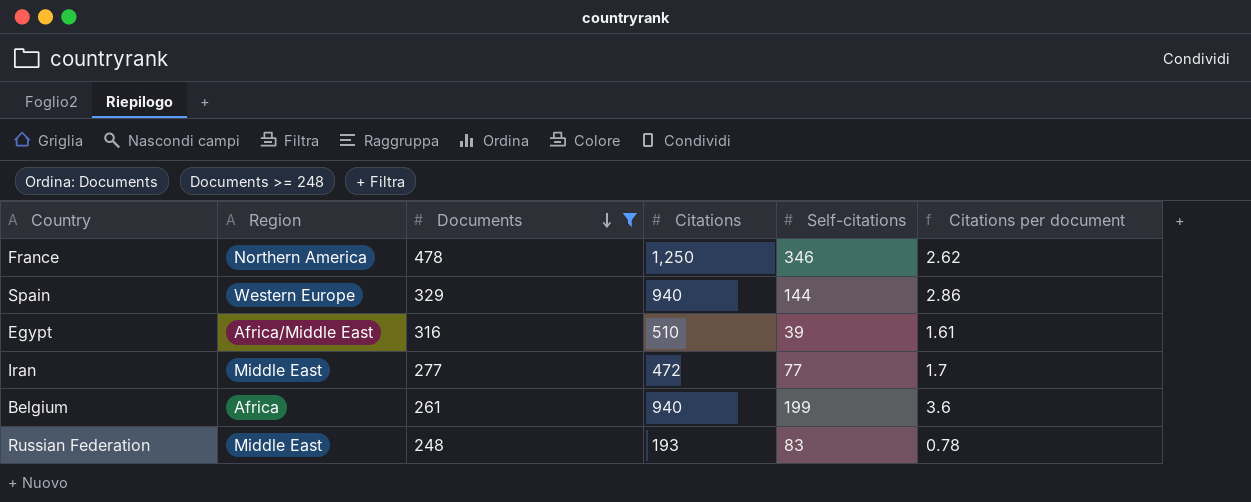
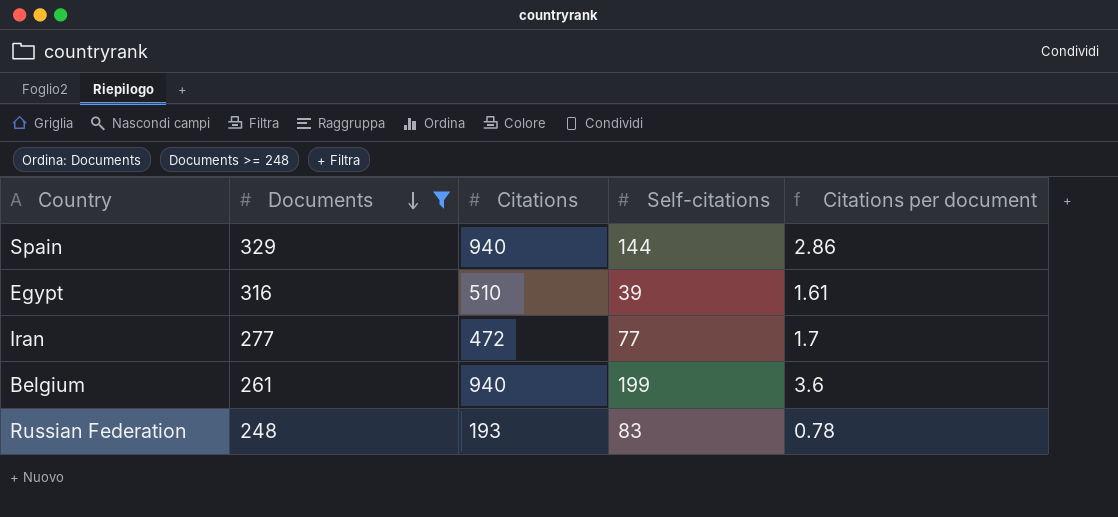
column Region | position: 2 -> none
row France: Northern America | 478 | 1,250 | 346 | 2.62 -> none

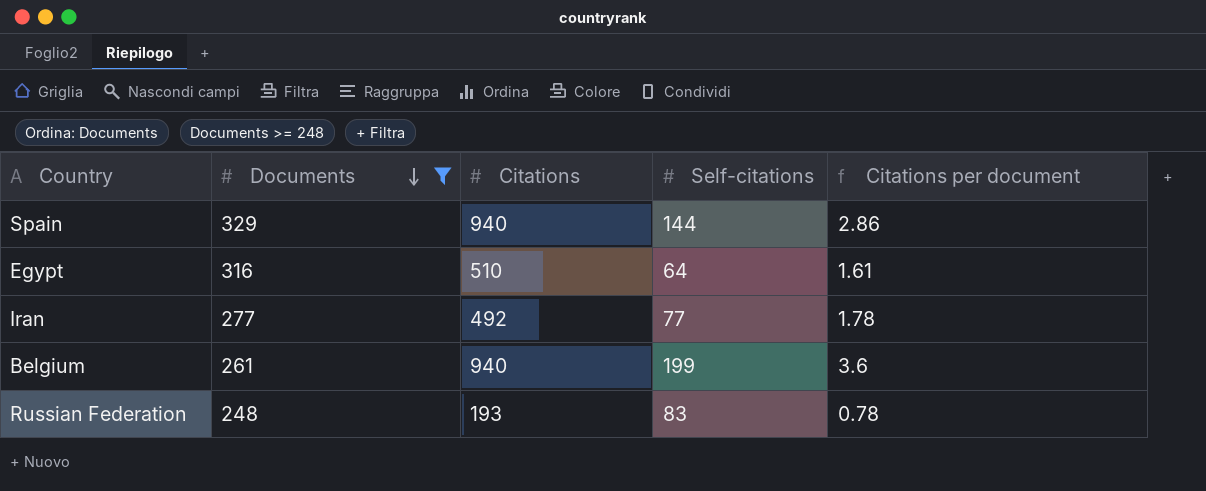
Egypt | Self-citations: 39 -> 64
Iran | Citations: 472 -> 492
Iran | Citations per document: 1.7 -> 1.78

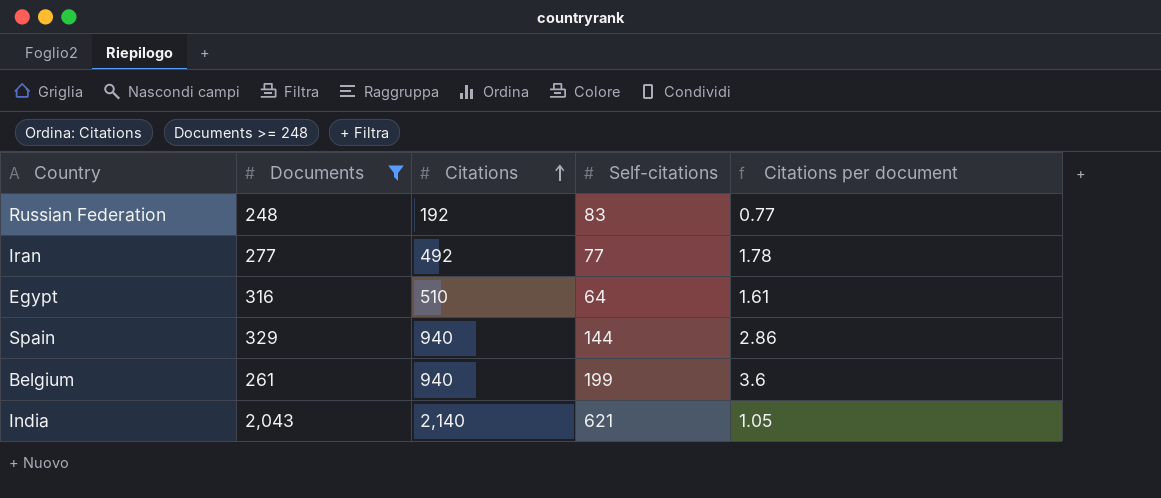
row order: Documents descending -> Citations ascending
Russian Federation | Citations: 193 -> 192
Russian Federation | Citations per document: 0.78 -> 0.77
row India: none -> 2,043 | 2,140 | 621 | 1.05

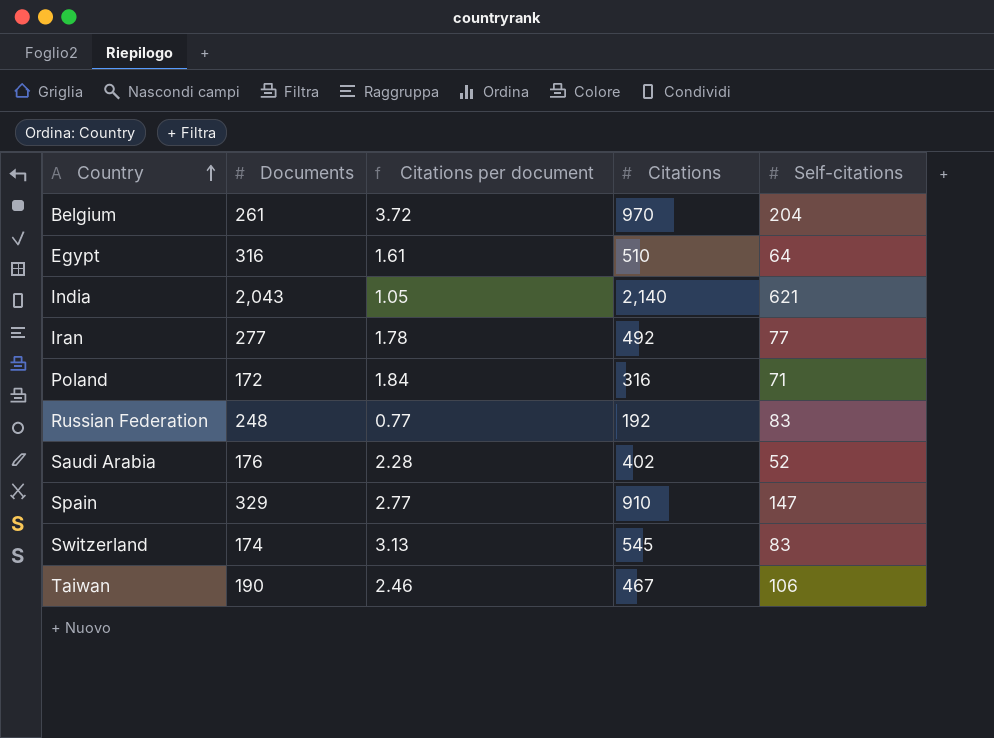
filter: Documents >= 248 -> none
row order: Citations ascending -> Country ascending
column Citations per document | position: 5 -> 3
Belgium | Citations per document: 3.6 -> 3.72
Belgium | Citations: 940 -> 970
Belgium | Self-citations: 199 -> 204
Spain | Citations per document: 2.86 -> 2.77
Spain | Citations: 940 -> 910
Spain | Self-citations: 144 -> 147

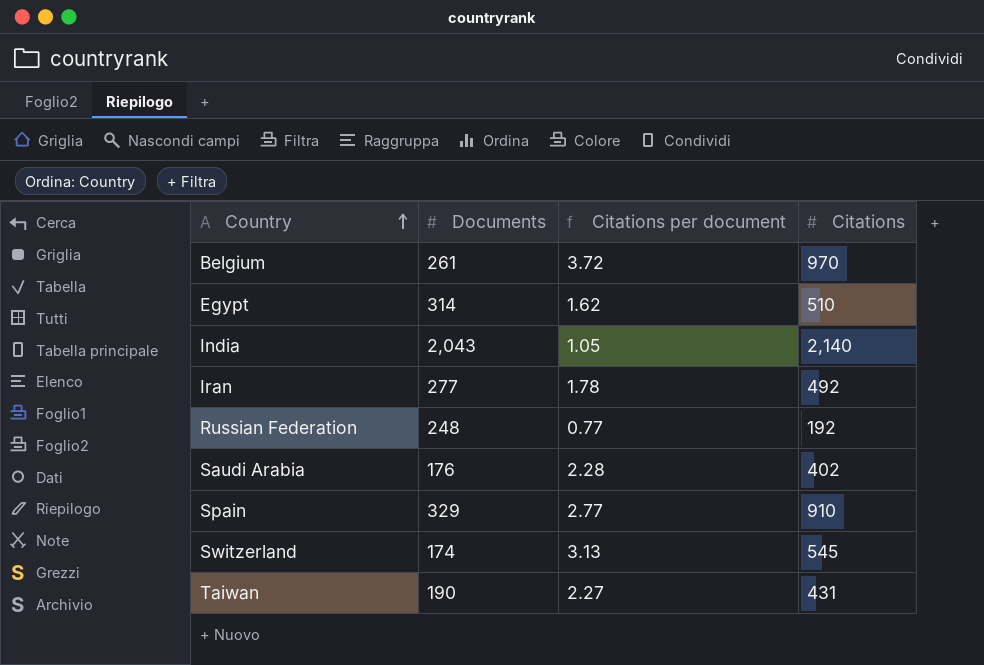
column Self-citations | position: 5 -> none
row Poland: 172 | 1.84 | 316 | 71 -> none
Egypt | Documents: 316 -> 314
Egypt | Citations per document: 1.61 -> 1.62
Taiwan | Citations per document: 2.46 -> 2.27
Taiwan | Citations: 467 -> 431

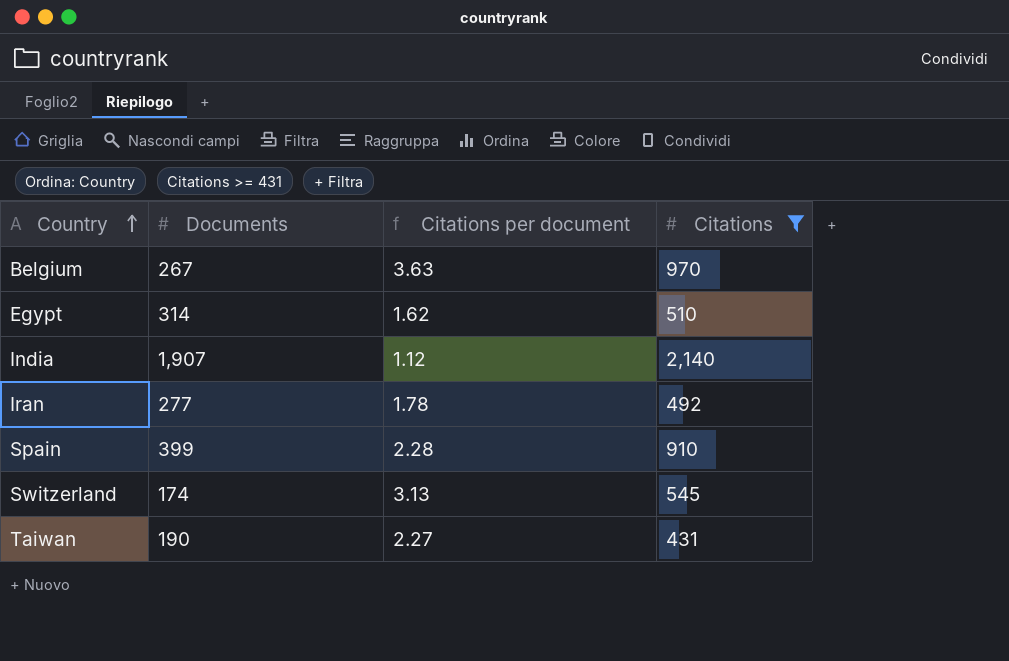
filter: none -> Citations >= 431
Belgium | Documents: 261 -> 267
Belgium | Citations per document: 3.72 -> 3.63
India | Documents: 2,043 -> 1,907
India | Citations per document: 1.05 -> 1.12
Spain | Documents: 329 -> 399
Spain | Citations per document: 2.77 -> 2.28

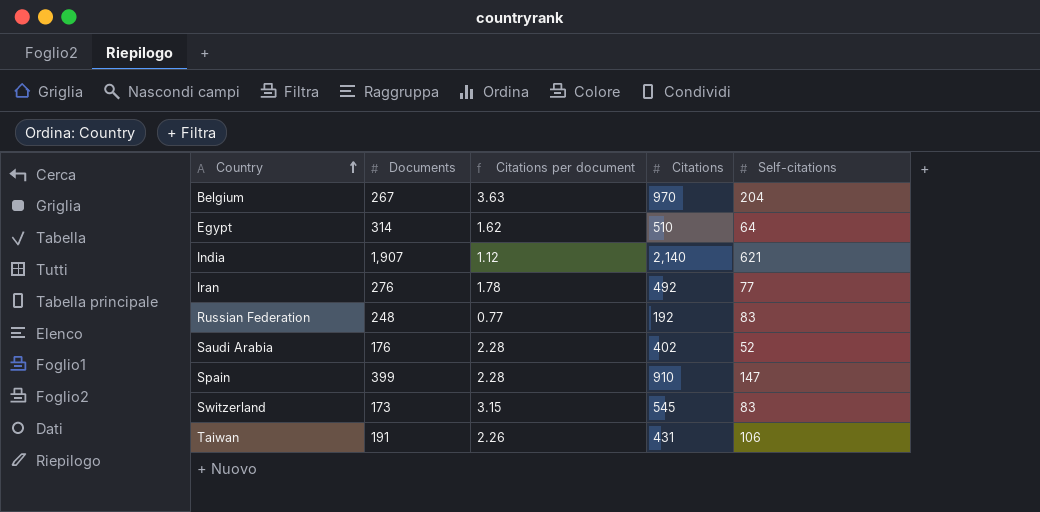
filter: Citations >= 431 -> none
column Self-citations | position: none -> 5
Iran | Documents: 277 -> 276
Switzerland | Documents: 174 -> 173
Switzerland | Citations per document: 3.13 -> 3.15
Taiwan | Documents: 190 -> 191
Taiwan | Citations per document: 2.27 -> 2.26

